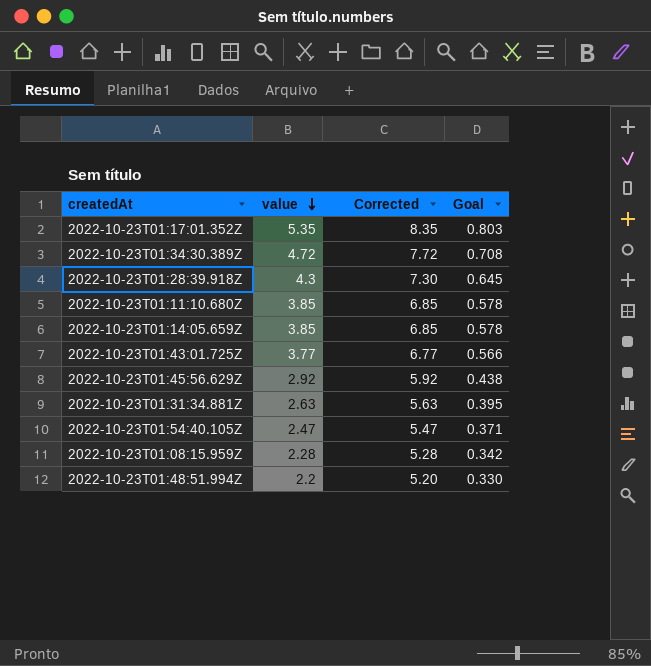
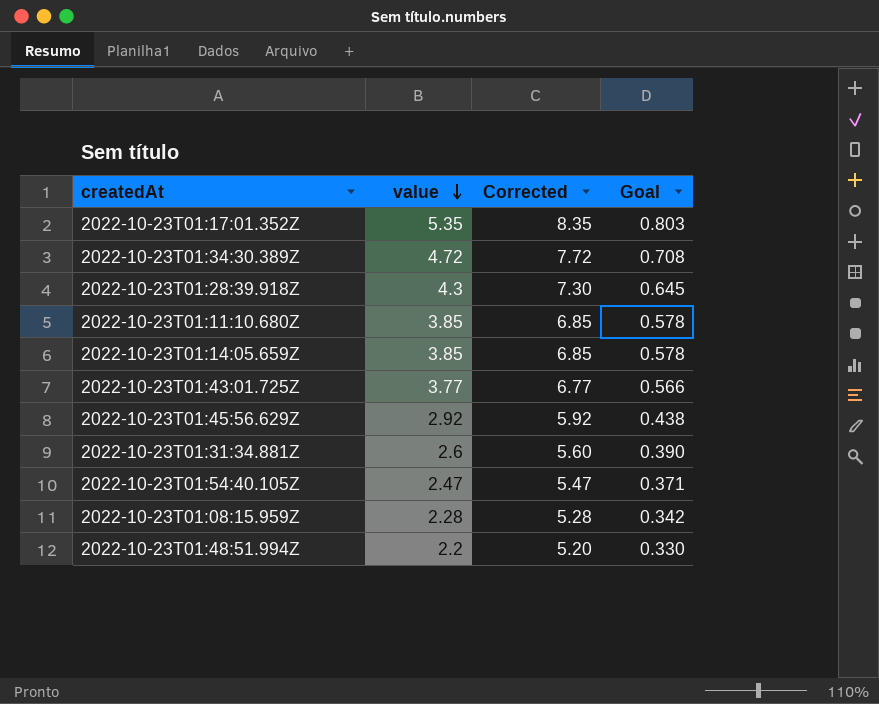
2022-10-23T01:31:34.881Z | value: 2.63 -> 2.6
2022-10-23T01:31:34.881Z | Corrected: 5.63 -> 5.60
2022-10-23T01:31:34.881Z | Goal: 0.395 -> 0.390

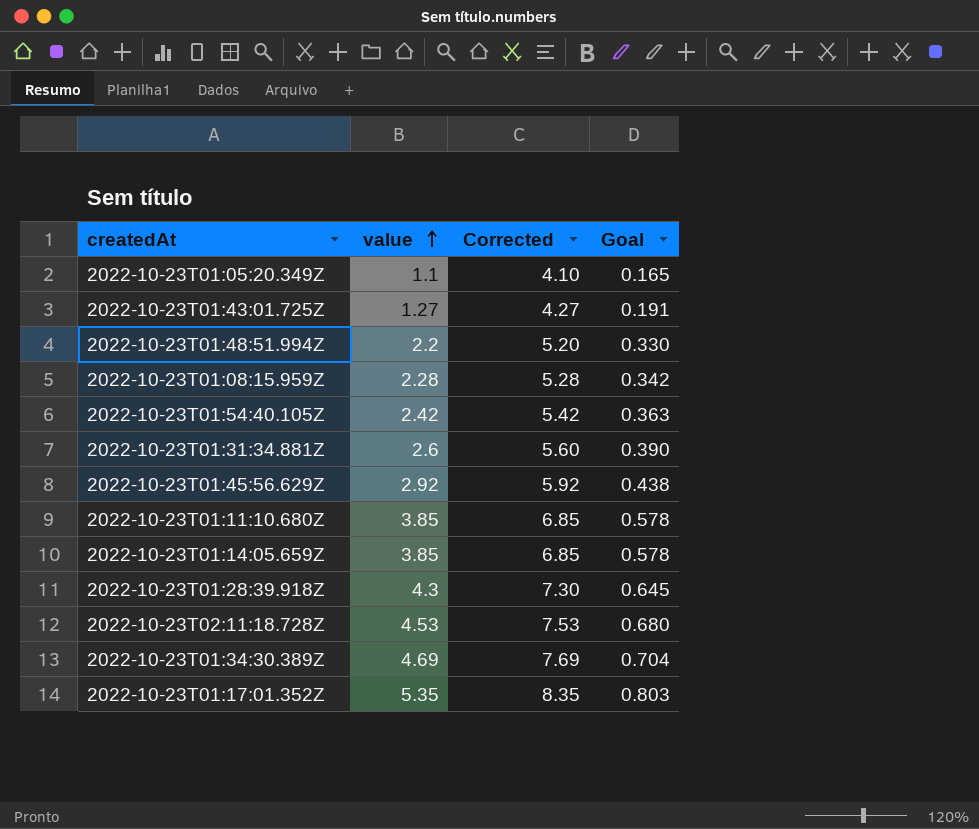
row order: value descending -> value ascending
row 2022-10-23T01:05:20.349Z: none -> 1.1 | 4.10 | 0.165
2022-10-23T01:43:01.725Z | value: 3.77 -> 1.27
2022-10-23T01:43:01.725Z | Corrected: 6.77 -> 4.27
2022-10-23T01:43:01.725Z | Goal: 0.566 -> 0.191
2022-10-23T01:54:40.105Z | value: 2.47 -> 2.42
2022-10-23T01:54:40.105Z | Corrected: 5.47 -> 5.42
2022-10-23T01:54:40.105Z | Goal: 0.371 -> 0.363
row 2022-10-23T02:11:18.728Z: none -> 4.53 | 7.53 | 0.680
2022-10-23T01:34:30.389Z | value: 4.72 -> 4.69
2022-10-23T01:34:30.389Z | Corrected: 7.72 -> 7.69
2022-10-23T01:34:30.389Z | Goal: 0.708 -> 0.704

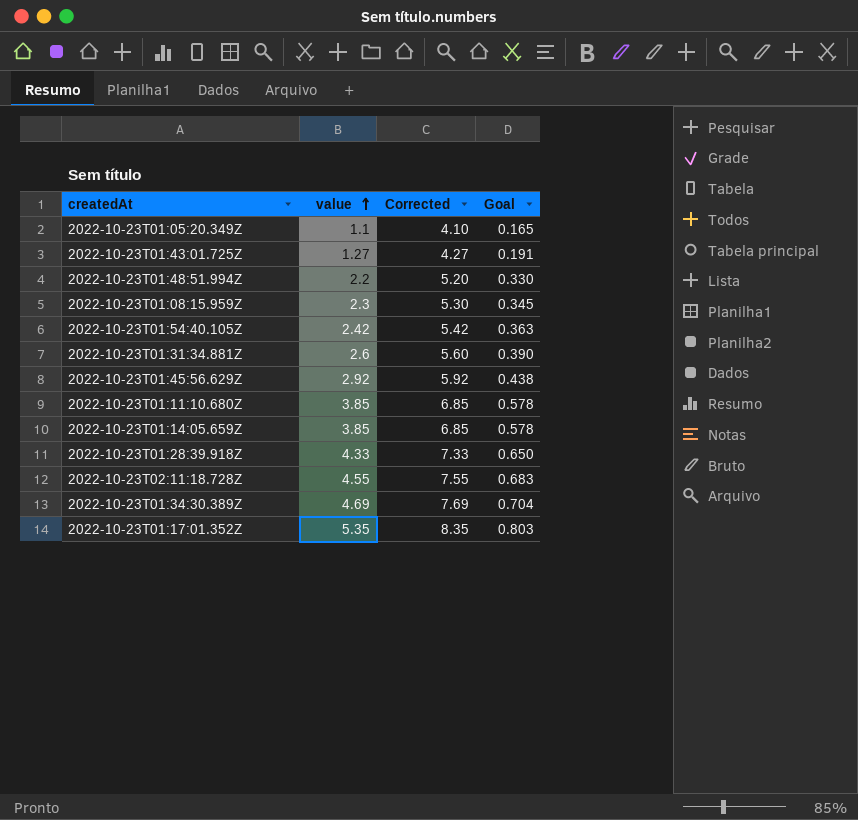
2022-10-23T01:08:15.959Z | value: 2.28 -> 2.3
2022-10-23T01:08:15.959Z | Corrected: 5.28 -> 5.30
2022-10-23T01:08:15.959Z | Goal: 0.342 -> 0.345
2022-10-23T01:28:39.918Z | value: 4.3 -> 4.33
2022-10-23T01:28:39.918Z | Corrected: 7.30 -> 7.33
2022-10-23T01:28:39.918Z | Goal: 0.645 -> 0.650
2022-10-23T02:11:18.728Z | value: 4.53 -> 4.55
2022-10-23T02:11:18.728Z | Corrected: 7.53 -> 7.55
2022-10-23T02:11:18.728Z | Goal: 0.680 -> 0.683

